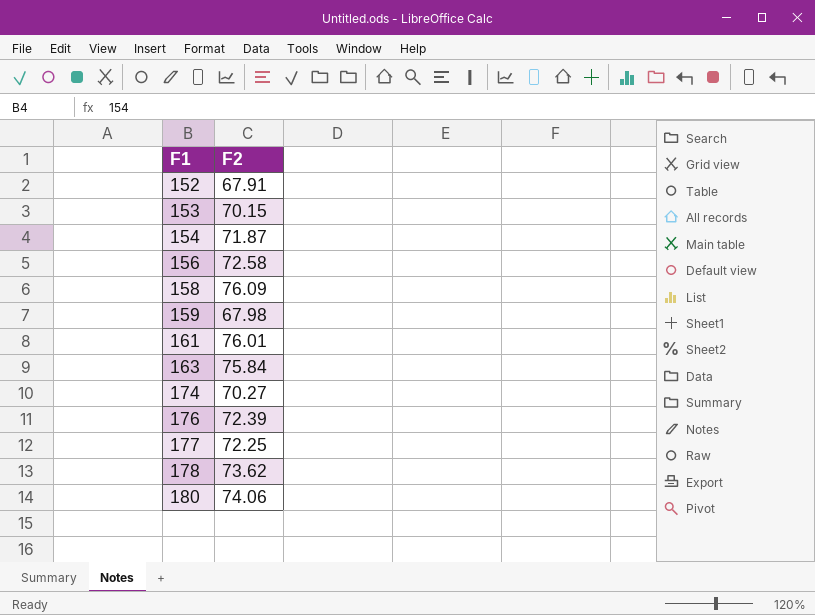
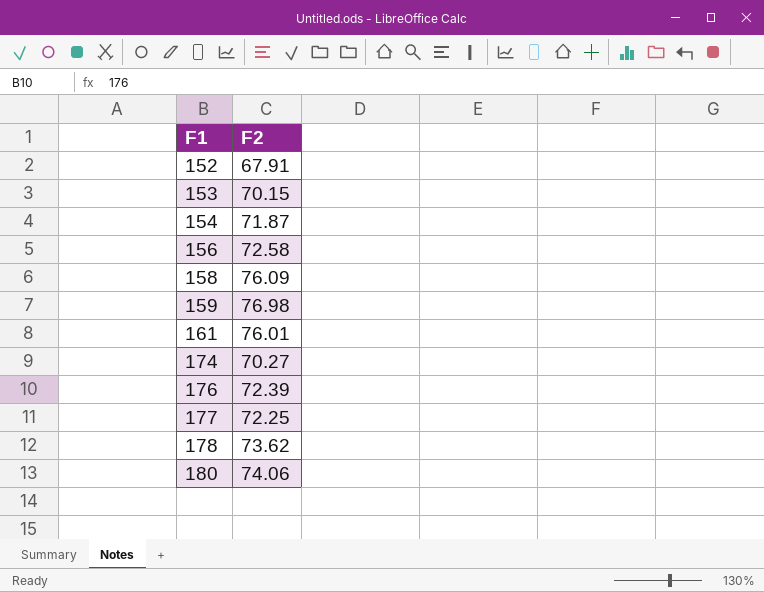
row 163: 75.84 -> none
159 | F2: 67.98 -> 76.98

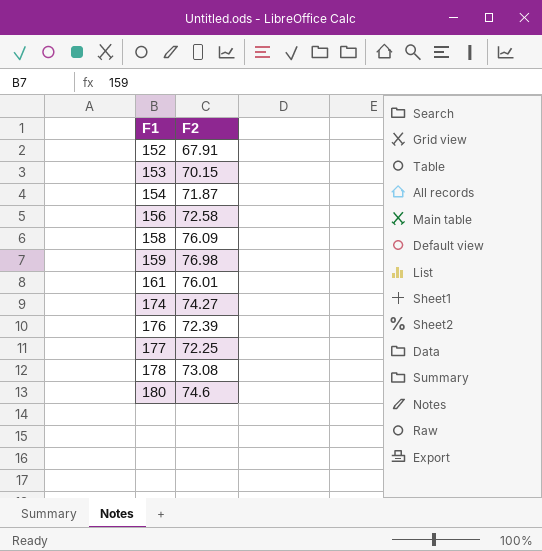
174 | F2: 70.27 -> 74.27
178 | F2: 73.62 -> 73.08
180 | F2: 74.06 -> 74.6

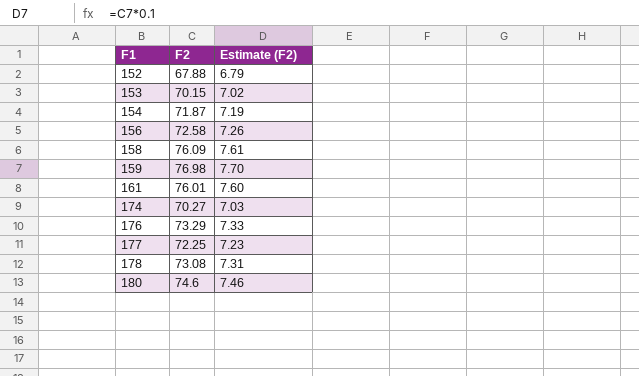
column Estimate (F2) | formula: none -> [F2] * 0.1
152 | F2: 67.91 -> 67.88
174 | F2: 74.27 -> 70.27
176 | F2: 72.39 -> 73.29

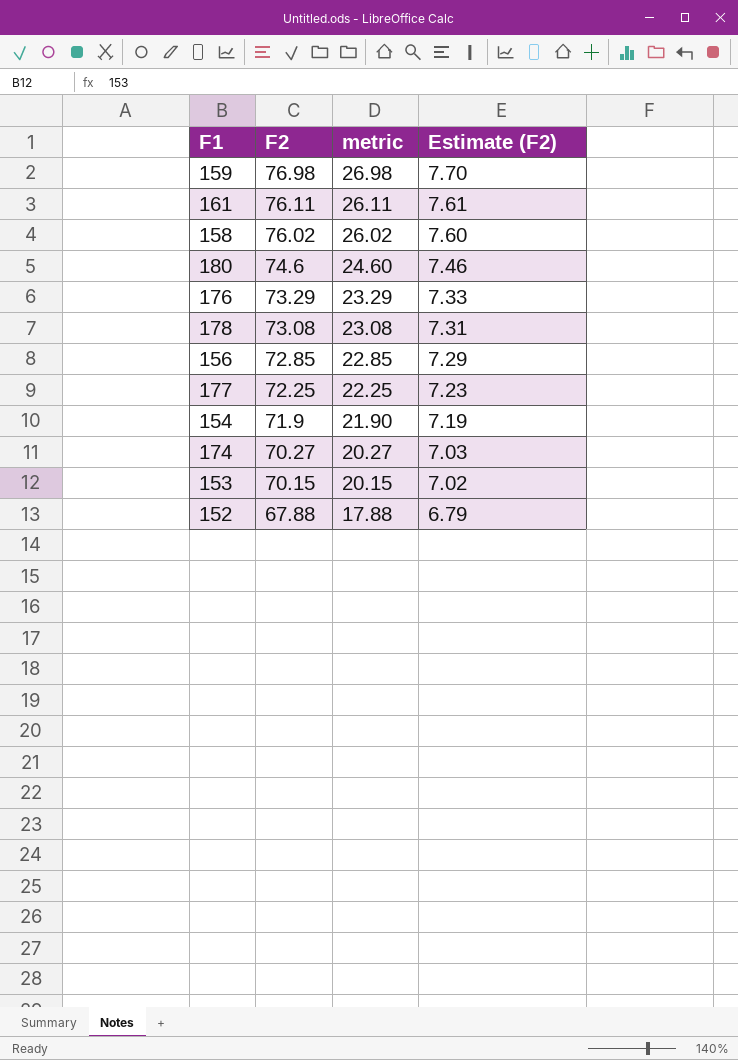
row order: F1 ascending -> F2 descending
column metric | formula: none -> [F2] - 50
161 | F2: 76.01 -> 76.11
161 | Estimate (F2): 7.60 -> 7.61
158 | F2: 76.09 -> 76.02
158 | Estimate (F2): 7.61 -> 7.60
156 | F2: 72.58 -> 72.85
156 | Estimate (F2): 7.26 -> 7.29
154 | F2: 71.87 -> 71.9

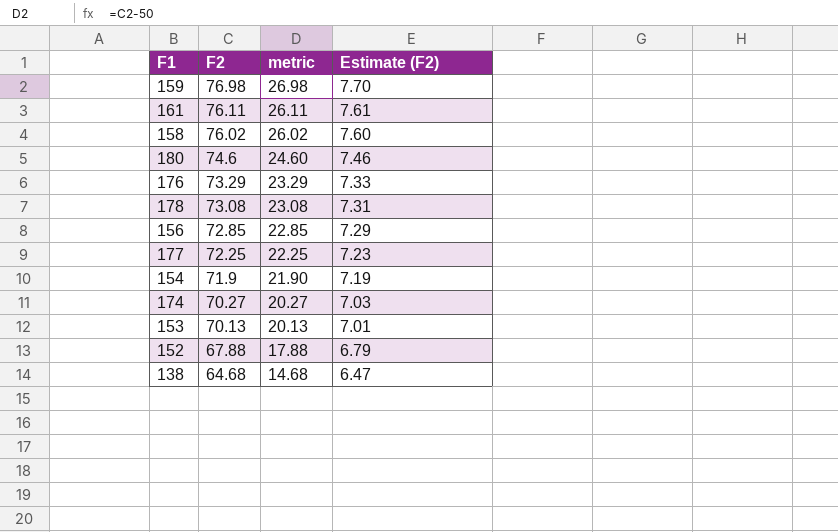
153 | F2: 70.15 -> 70.13
153 | metric: 20.15 -> 20.13
153 | Estimate (F2): 7.02 -> 7.01
row 138: none -> 64.68 | 14.68 | 6.47

